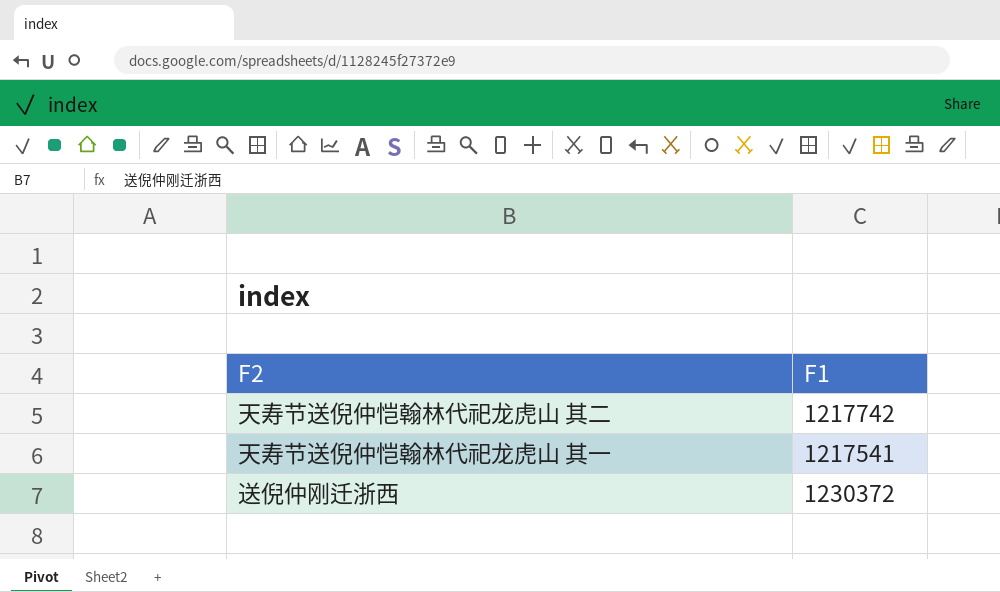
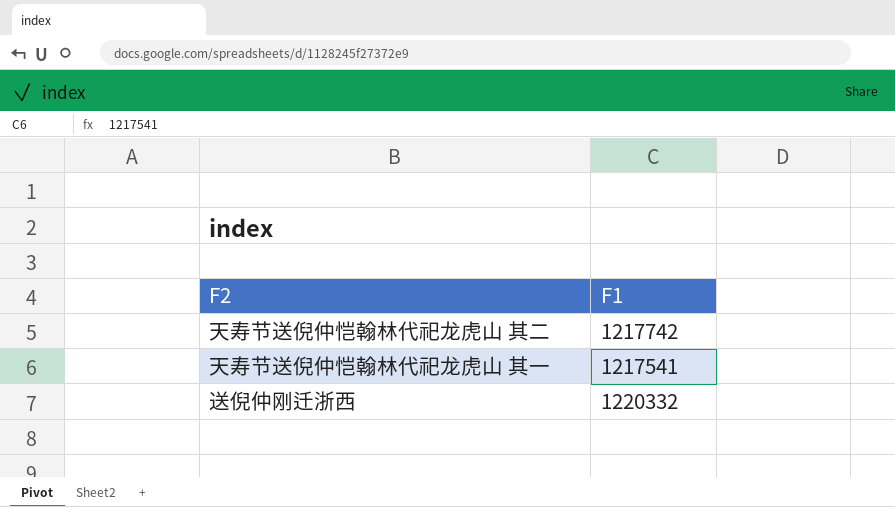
送倪仲刚迁浙西 | F1: 1230372 -> 1220332

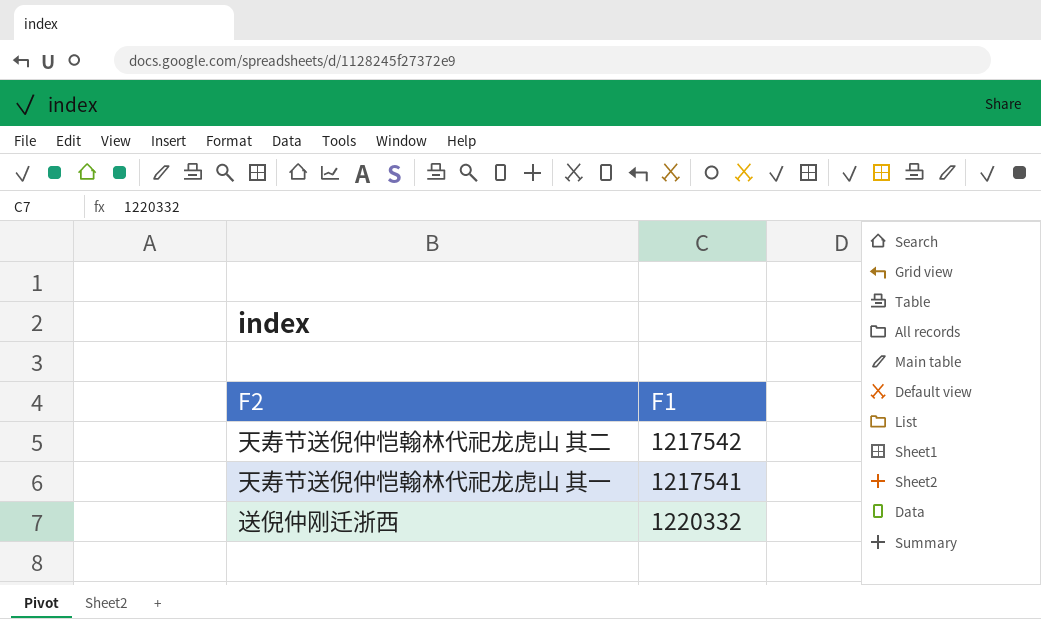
天寿节送倪仲恺翰林代祀龙虎山 其二 | F1: 1217742 -> 1217542

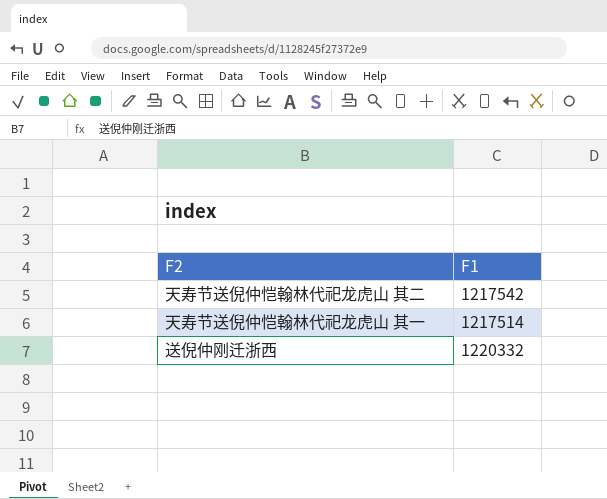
天寿节送倪仲恺翰林代祀龙虎山 其一 | F1: 1217541 -> 1217514

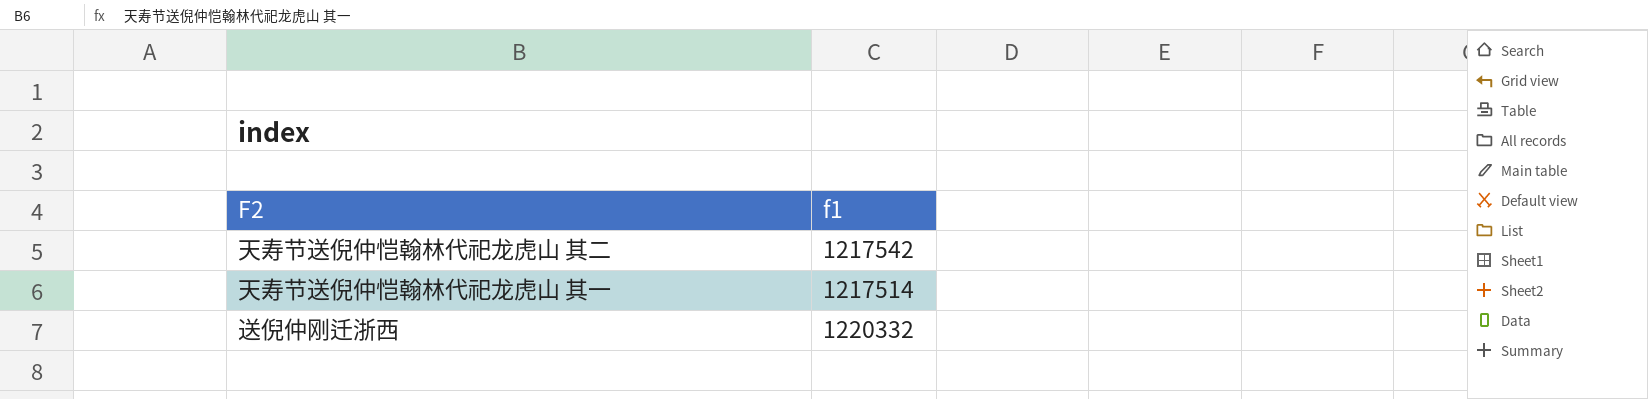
column name: F1 -> f1

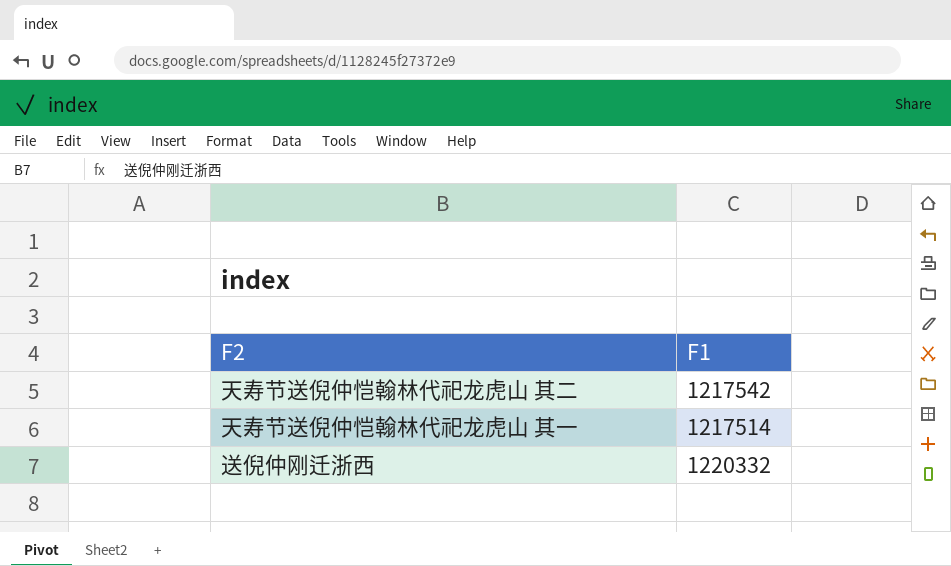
column name: f1 -> F1

